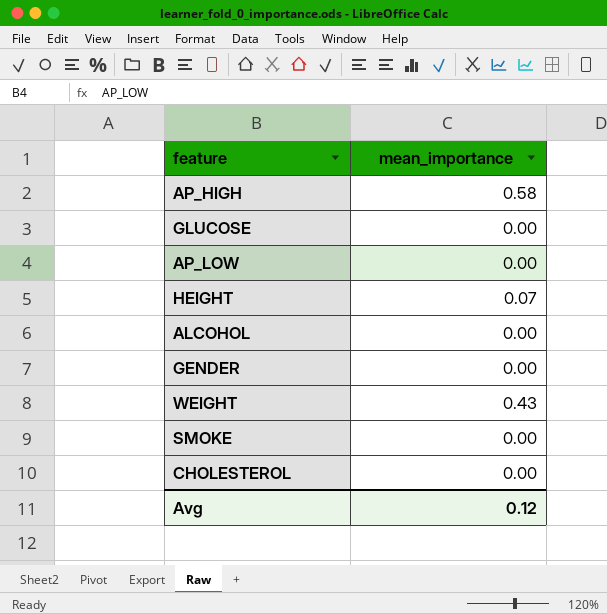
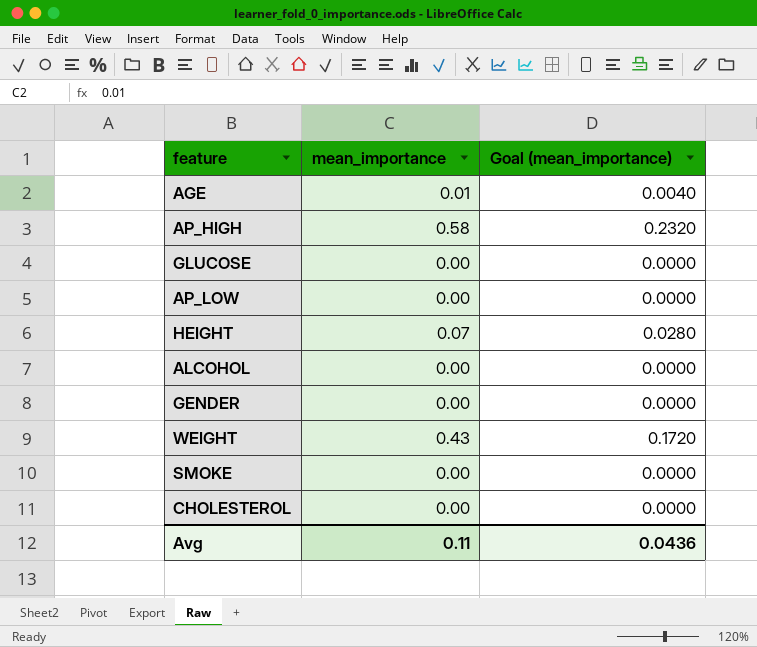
column Goal (mean_importance) | formula: none -> [mean_importance] * 0.4
row AGE: none -> 0.01 | 0.0040
Avg | mean_importance: 0.12 -> 0.11

